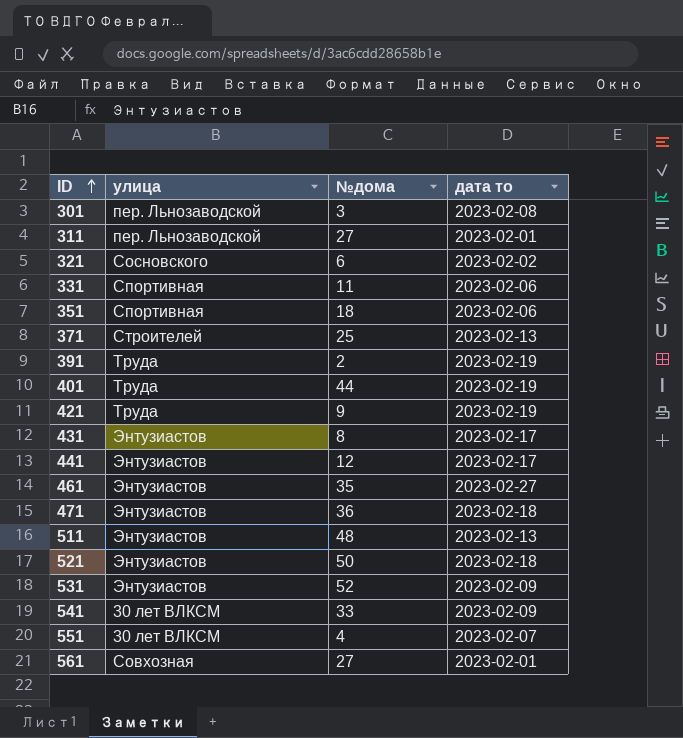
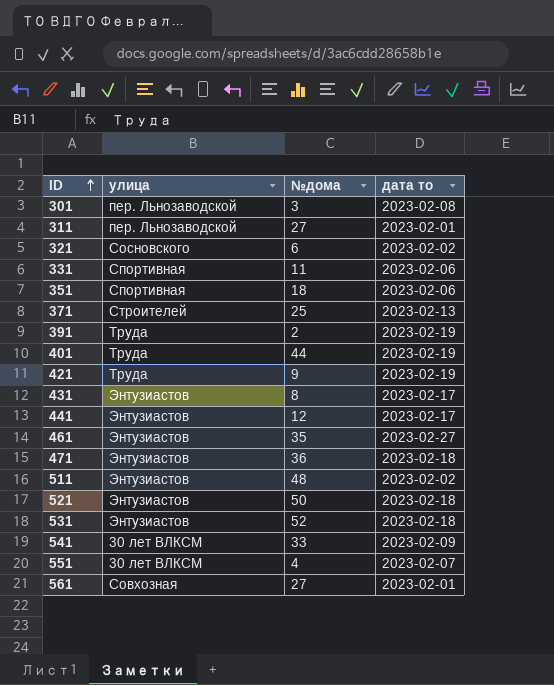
511 | дата то: 2023-02-13 -> 2023-02-02
531 | дата то: 2023-02-09 -> 2023-02-18

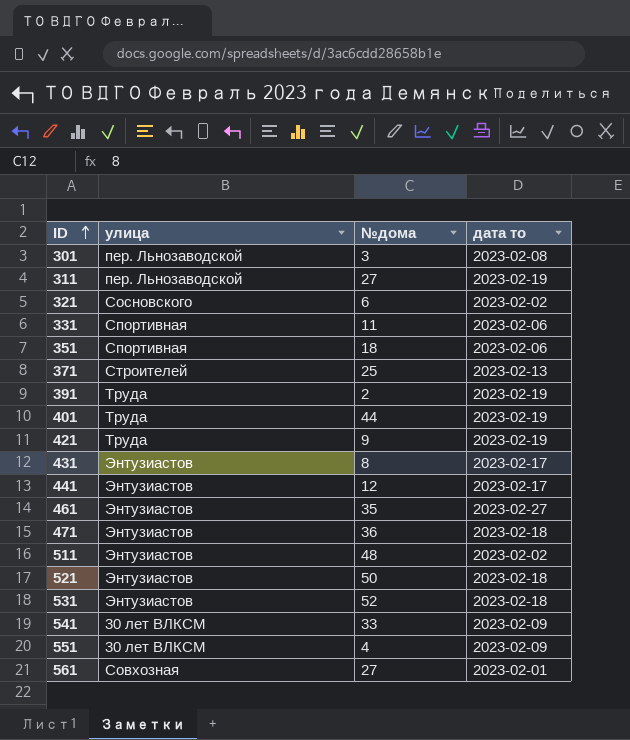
311 | дата то: 2023-02-01 -> 2023-02-19
551 | дата то: 2023-02-07 -> 2023-02-09

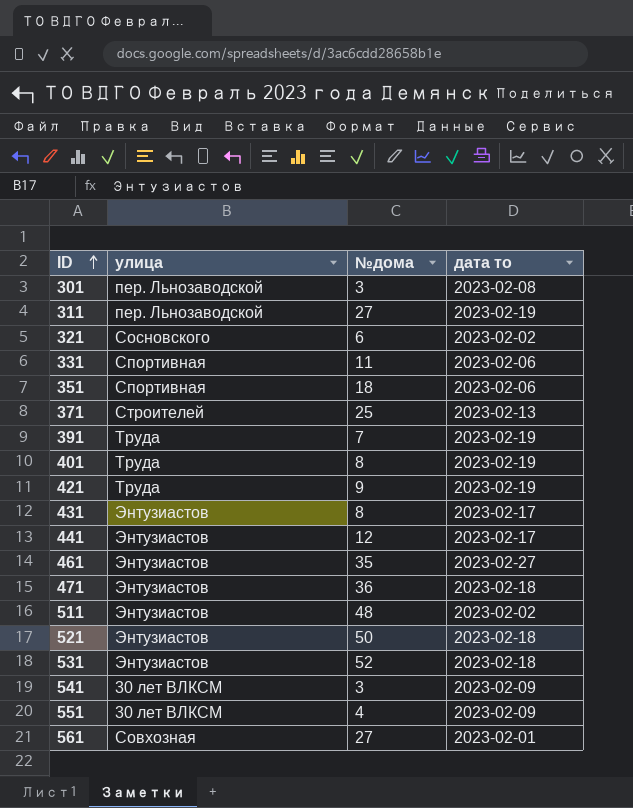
391 | №дома: 2 -> 7
401 | №дома: 44 -> 8
541 | №дома: 33 -> 3

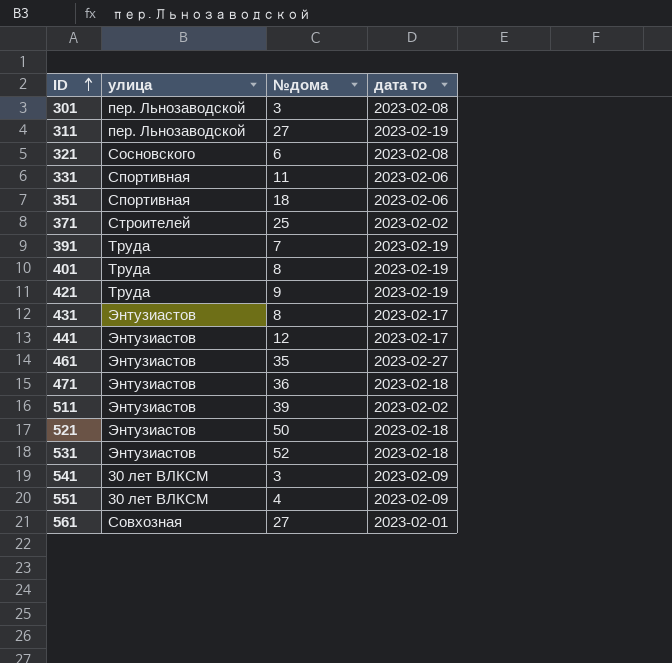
321 | дата то: 2023-02-02 -> 2023-02-08
371 | дата то: 2023-02-13 -> 2023-02-02
511 | №дома: 48 -> 39

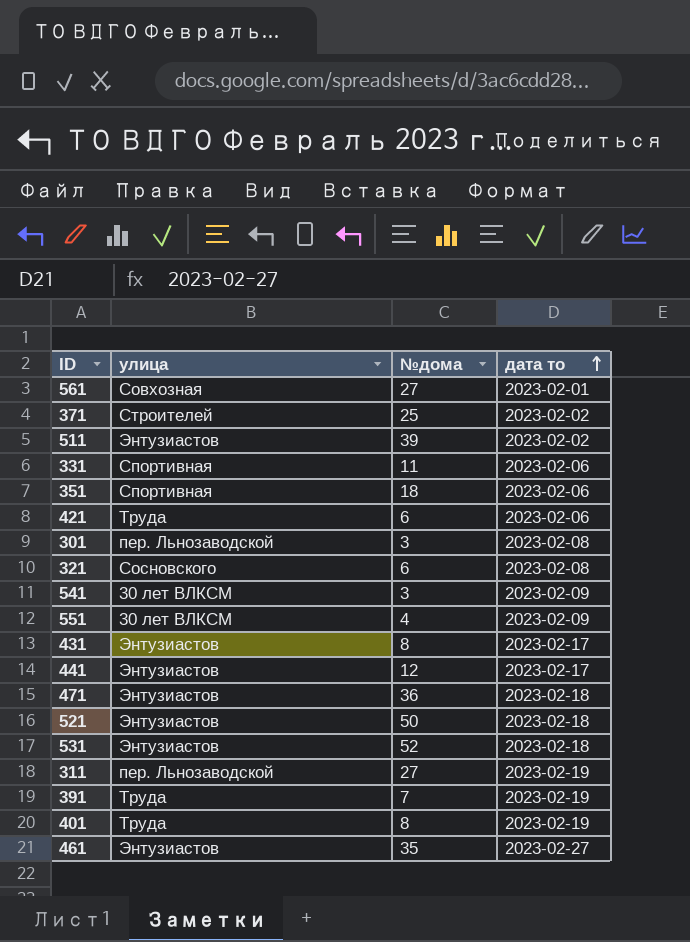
row order: ID ascending -> дата то ascending
421 | №дома: 9 -> 6
421 | дата то: 2023-02-19 -> 2023-02-06

